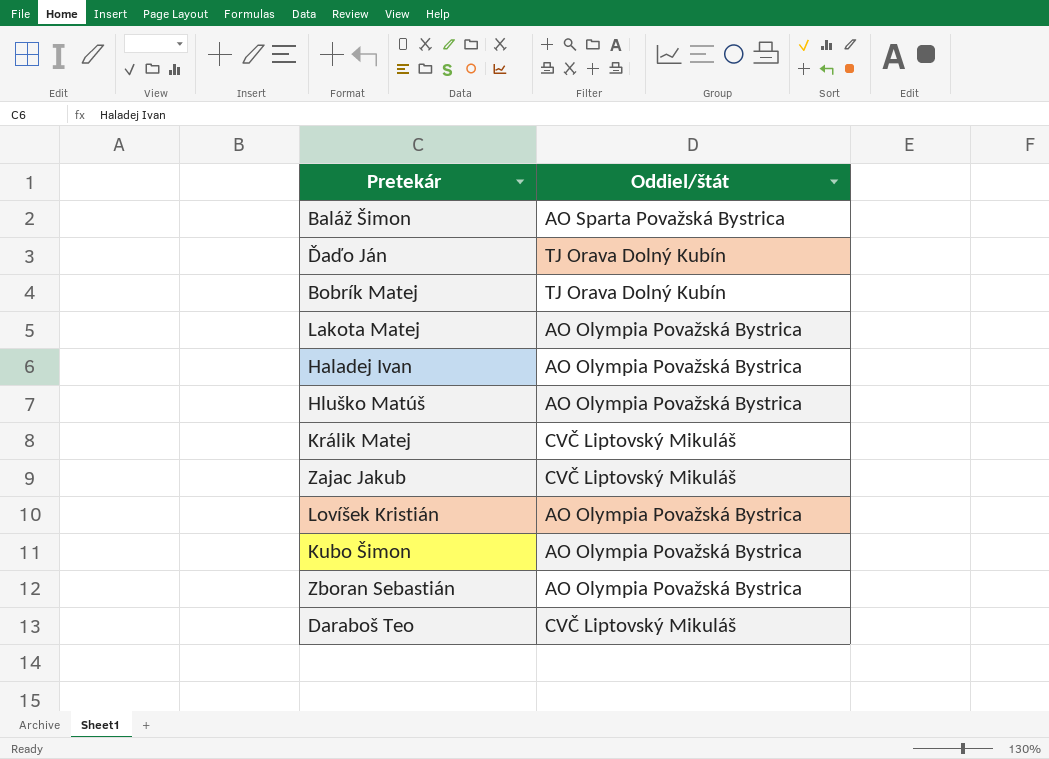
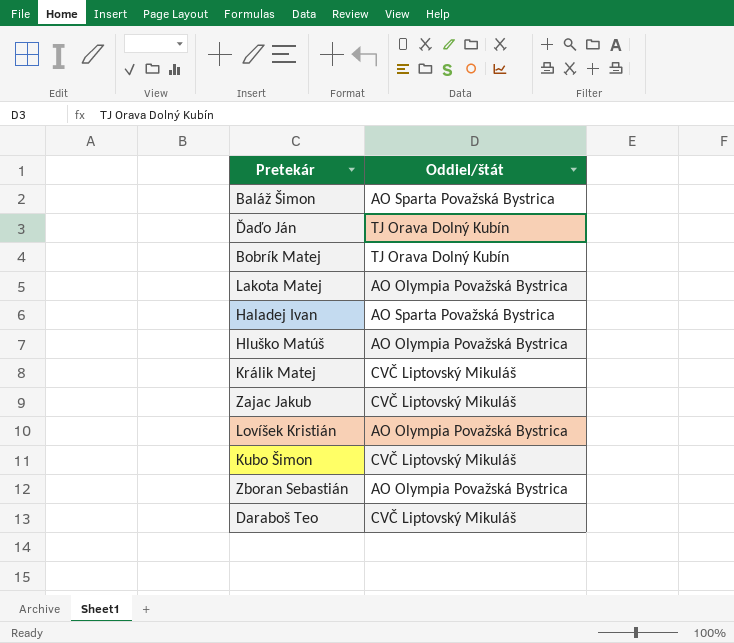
Haladej Ivan | Oddiel/štát: AO Olympia Považská Bystrica -> AO Sparta Považská Bystrica
Kubo Šimon | Oddiel/štát: AO Olympia Považská Bystrica -> CVČ Liptovský Mikuláš

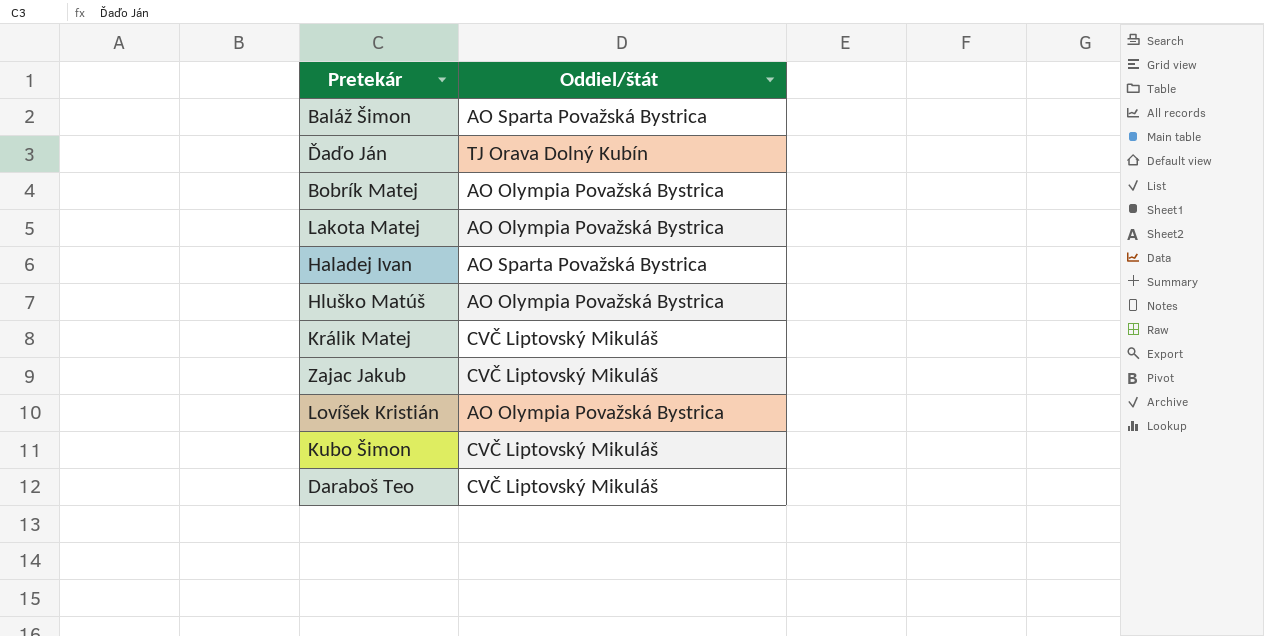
row Zboran Sebastián: AO Olympia Považská Bystrica -> none
Bobrík Matej | Oddiel/štát: TJ Orava Dolný Kubín -> AO Olympia Považská Bystrica

